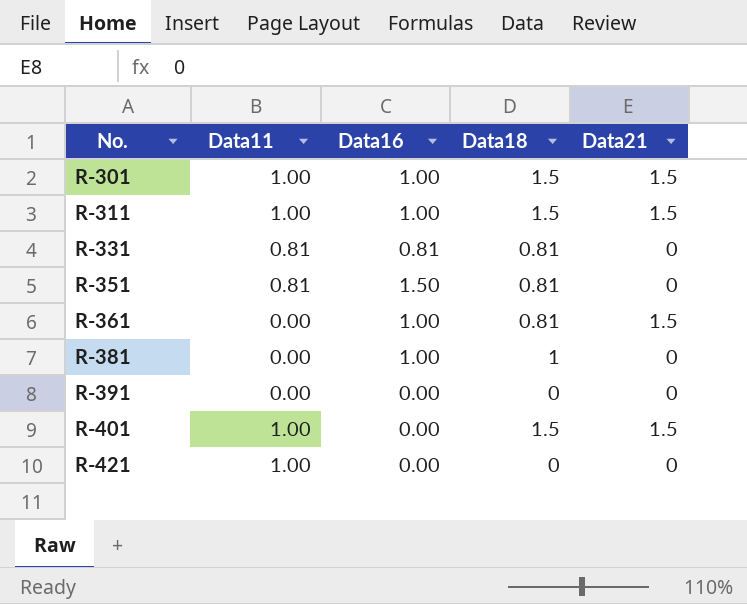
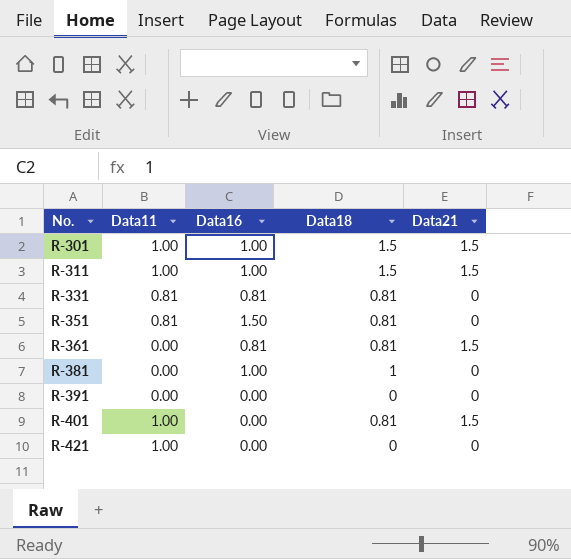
R-361 | Data16: 1.00 -> 0.81
R-401 | Data18: 1.5 -> 0.81

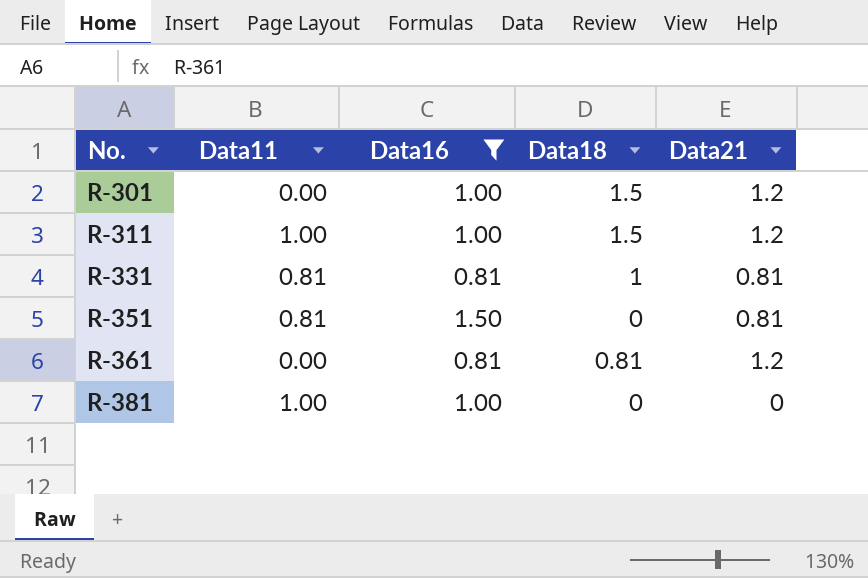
filter: none -> Data16 != 0.00
R-301 | Data11: 1.00 -> 0.00
R-301 | Data21: 1.5 -> 1.2
R-311 | Data21: 1.5 -> 1.2
R-331 | Data18: 0.81 -> 1
R-331 | Data21: 0 -> 0.81
R-351 | Data18: 0.81 -> 0
R-351 | Data21: 0 -> 0.81
R-361 | Data21: 1.5 -> 1.2
R-381 | Data11: 0.00 -> 1.00
R-381 | Data18: 1 -> 0

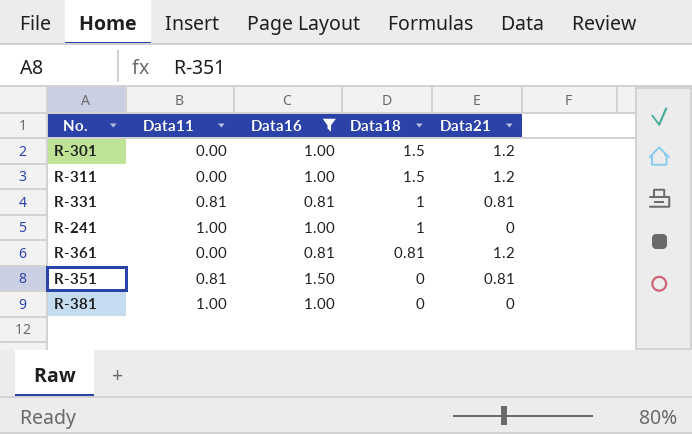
row order: No. ascending -> Data18 descending
R-311 | Data11: 1.00 -> 0.00
row R-241: none -> 1.00 | 1.00 | 1 | 0

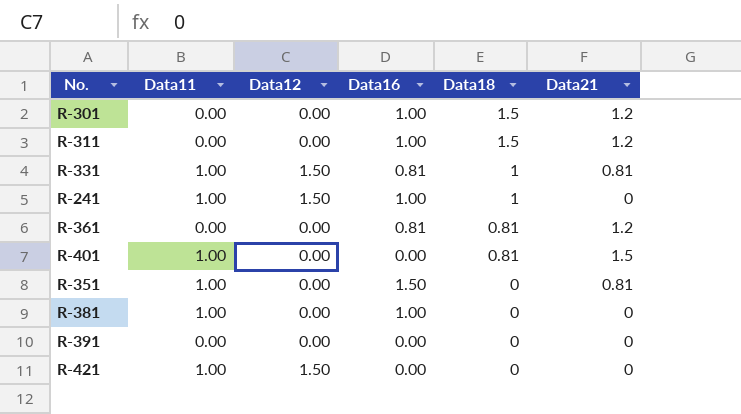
filter: Data16 != 0.00 -> none
column Data12 | position: none -> 3
R-331 | Data11: 0.81 -> 1.00
R-351 | Data11: 0.81 -> 1.00

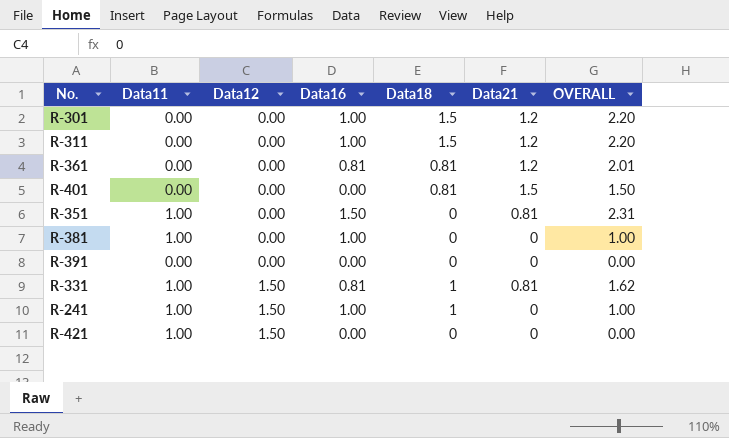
row order: Data18 descending -> Data12 ascending
column OVERALL | formula: none -> [Data16] + [Data21]
R-401 | Data11: 1.00 -> 0.00

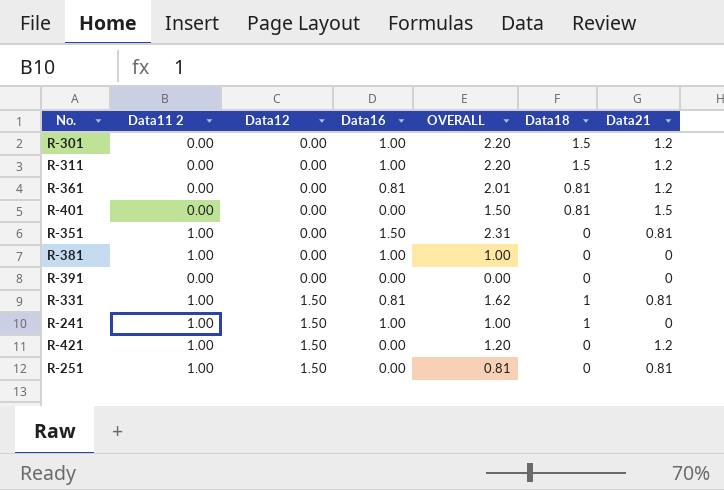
column name: Data11 -> Data11 2
column OVERALL | position: 7 -> 5
R-421 | OVERALL: 0.00 -> 1.20
R-421 | Data21: 0 -> 1.2
row R-251: none -> 1.00 | 1.50 | 0.00 | 0.81 | 0 | 0.81

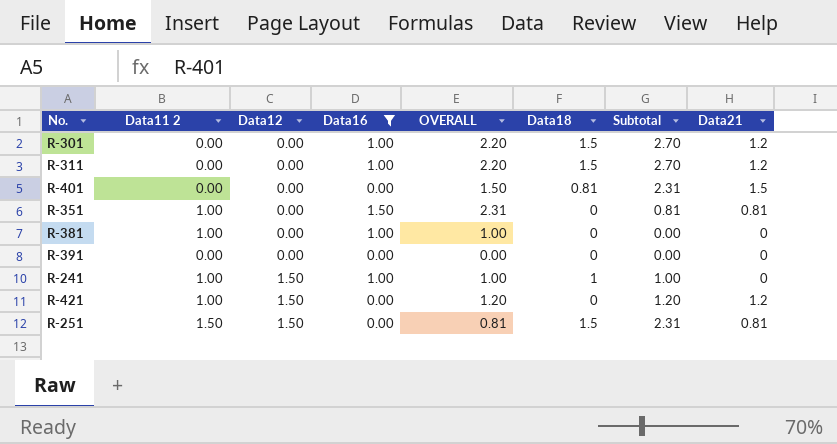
filter: none -> Data16 != 0.81
column Subtotal | formula: none -> [Data18] + [Data21]
R-251 | Data11 2: 1.00 -> 1.50
R-251 | Data18: 0 -> 1.5

